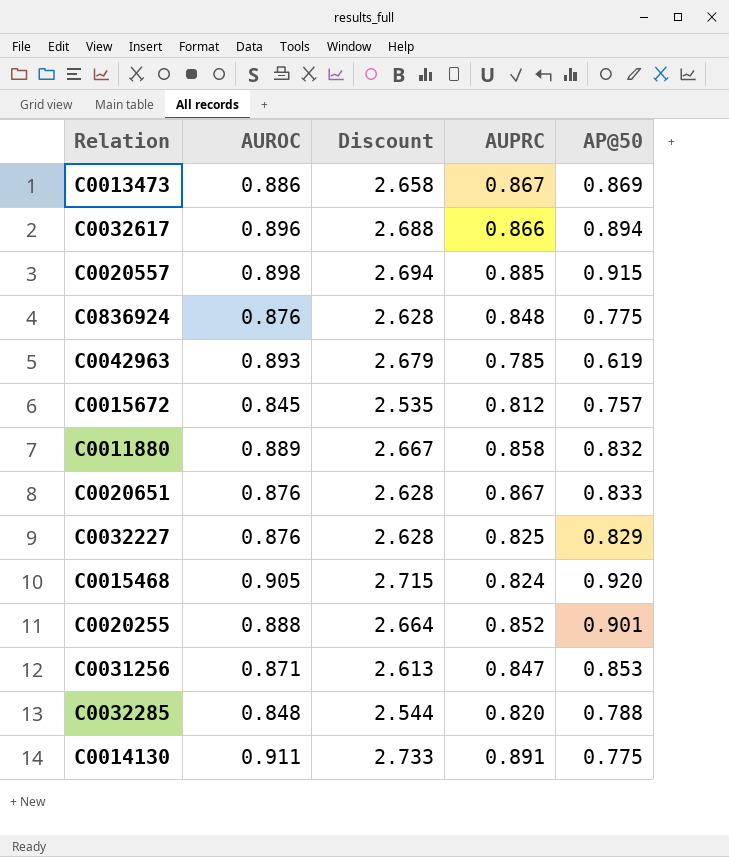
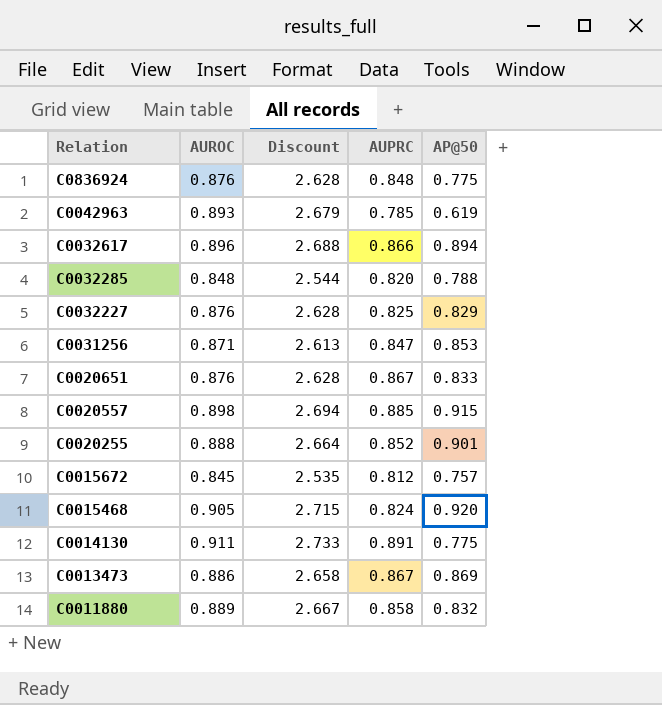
row order: none -> Relation descending

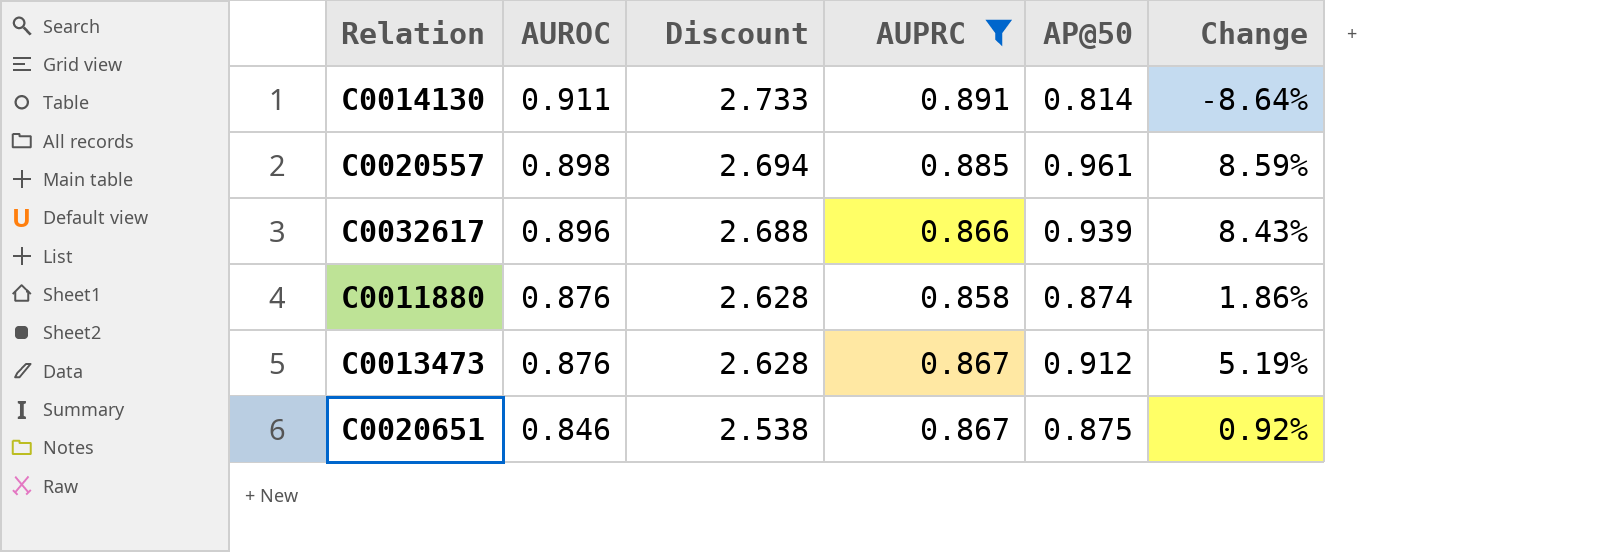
filter: none -> AUPRC >= 0.858
row order: Relation descending -> AUROC descending
column Change | formula: none -> ([AP@50] - [AUPRC]) / [AUPRC]
C0014130 | AP@50: 0.775 -> 0.814
C0020557 | AP@50: 0.915 -> 0.961
C0032617 | AP@50: 0.894 -> 0.939
C0011880 | AUROC: 0.889 -> 0.876
C0011880 | Discount: 2.667 -> 2.628
C0011880 | AP@50: 0.832 -> 0.874
C0013473 | AUROC: 0.886 -> 0.876
C0013473 | Discount: 2.658 -> 2.628
C0013473 | AP@50: 0.869 -> 0.912
C0020651 | AUROC: 0.876 -> 0.846
C0020651 | Discount: 2.628 -> 2.538
C0020651 | AP@50: 0.833 -> 0.875

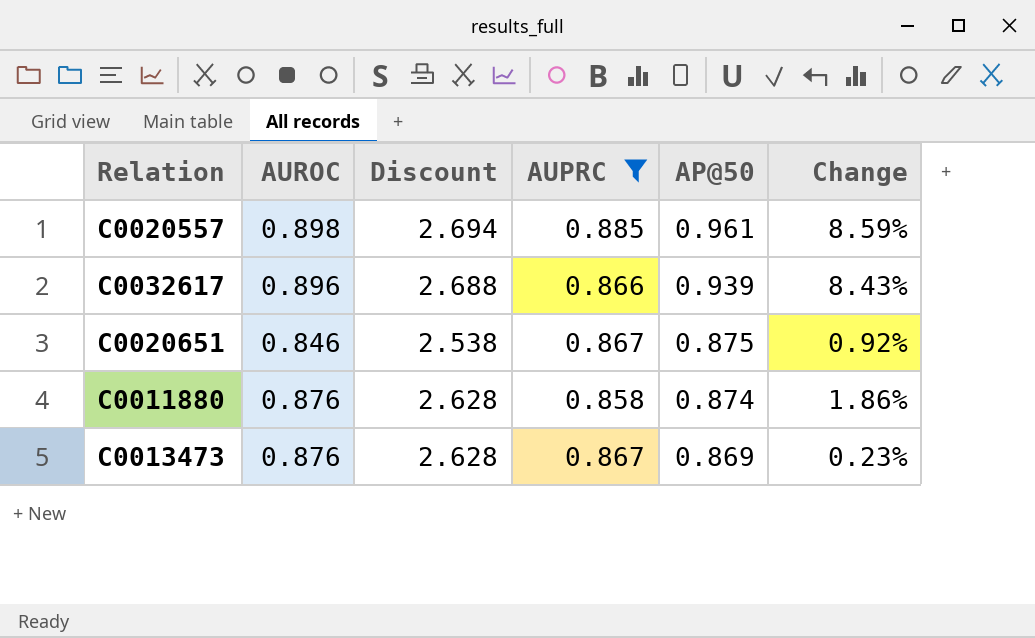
row order: AUROC descending -> AP@50 descending
row C0014130: 0.911 | 2.733 | 0.891 | 0.814 | -8.64% -> none
C0013473 | AP@50: 0.912 -> 0.869
C0013473 | Change: 5.19% -> 0.23%

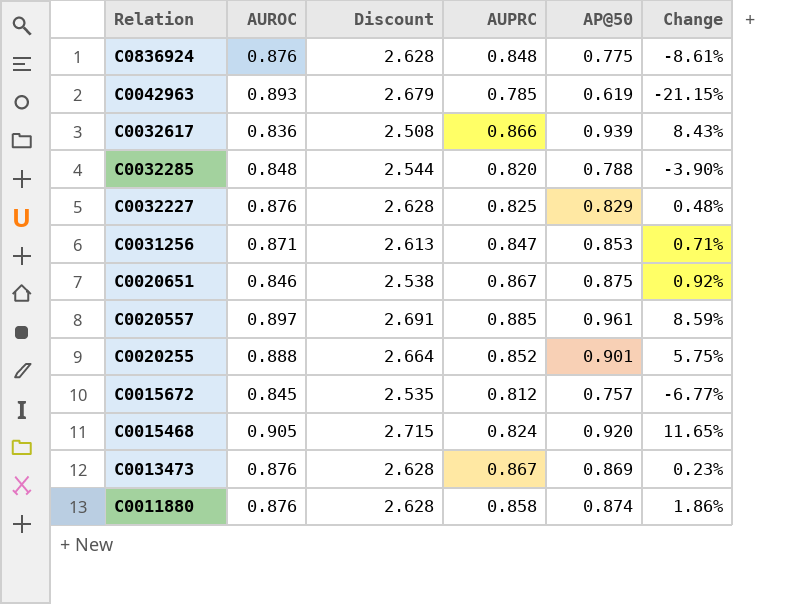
filter: AUPRC >= 0.858 -> none
row order: AP@50 descending -> Relation descending
C0032617 | AUROC: 0.896 -> 0.836
C0032617 | Discount: 2.688 -> 2.508
C0020557 | AUROC: 0.898 -> 0.897
C0020557 | Discount: 2.694 -> 2.691

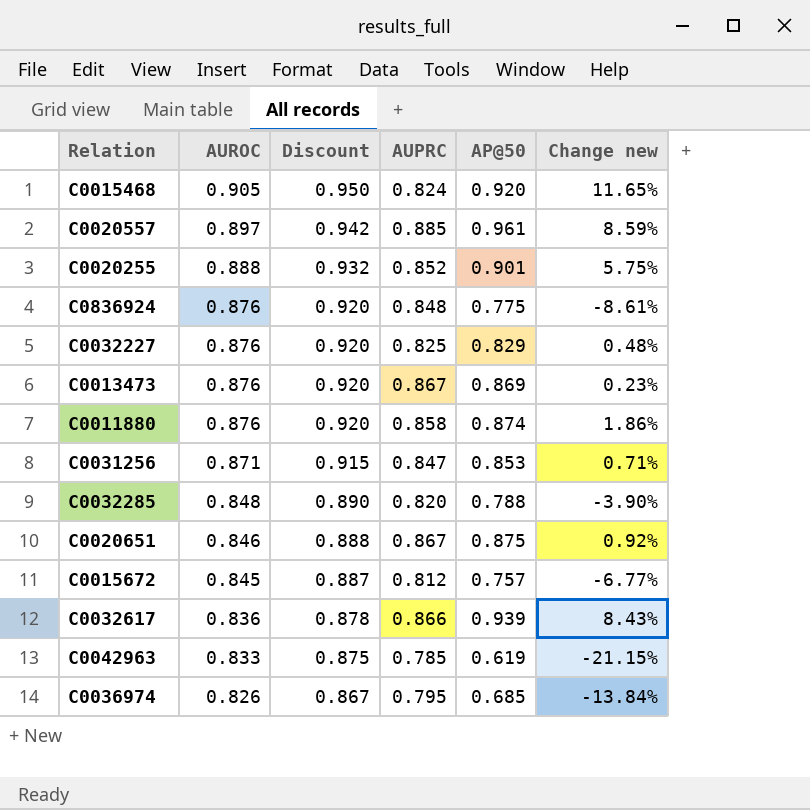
row order: Relation descending -> AUROC descending
column Discount | formula: [AUROC] * 3 -> [AUROC] * 1.05
column name: Change -> Change new
C0042963 | AUROC: 0.893 -> 0.833
row C0036974: none -> 0.826 | 0.867 | 0.795 | 0.685 | -13.84%

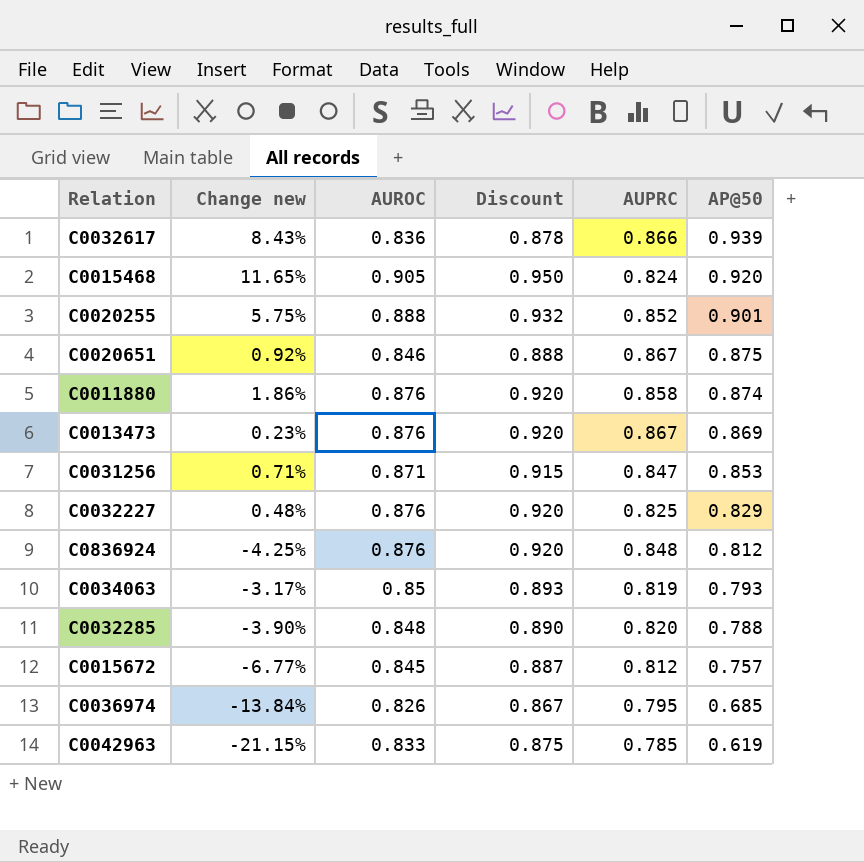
row order: AUROC descending -> AP@50 descending
column Change new | position: 6 -> 2
row C0020557: 0.897 | 0.942 | 0.885 | 0.961 | 8.59% -> none
C0836924 | Change new: -8.61% -> -4.25%
C0836924 | AP@50: 0.775 -> 0.812
row C0034063: none -> -3.17% | 0.85 | 0.893 | 0.819 | 0.793

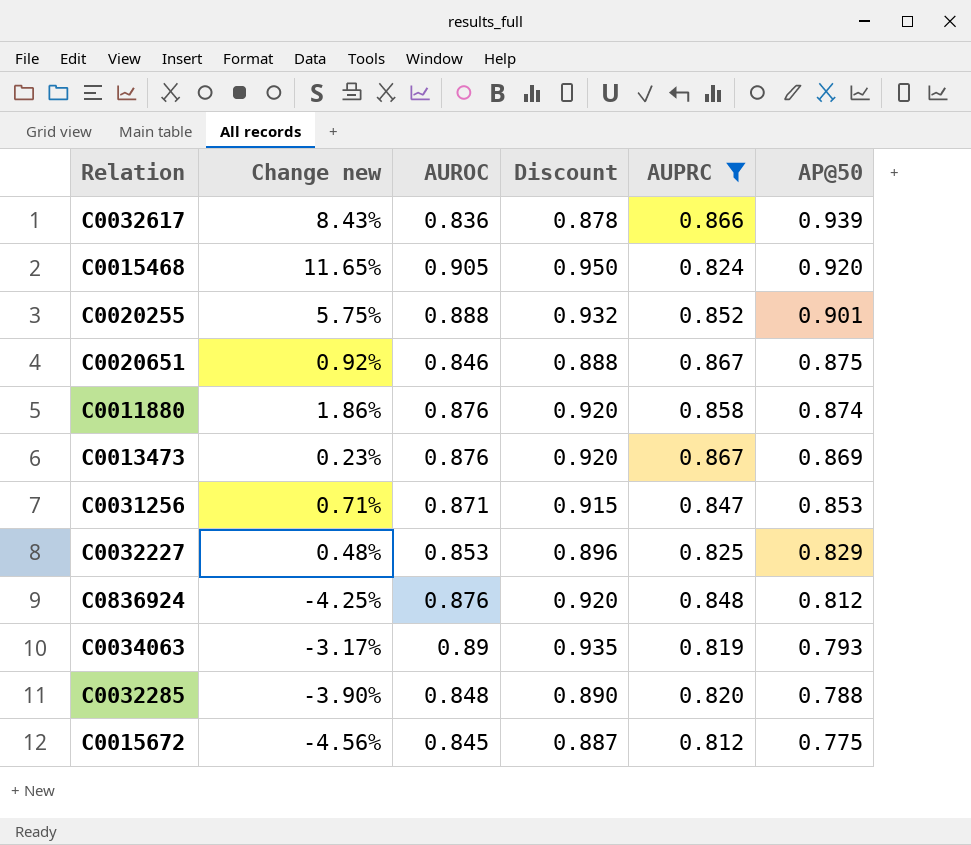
filter: none -> AUPRC >= 0.812
C0032227 | AUROC: 0.876 -> 0.853
C0032227 | Discount: 0.920 -> 0.896
C0034063 | AUROC: 0.85 -> 0.89
C0034063 | Discount: 0.893 -> 0.935
C0015672 | Change new: -6.77% -> -4.56%
C0015672 | AP@50: 0.757 -> 0.775

